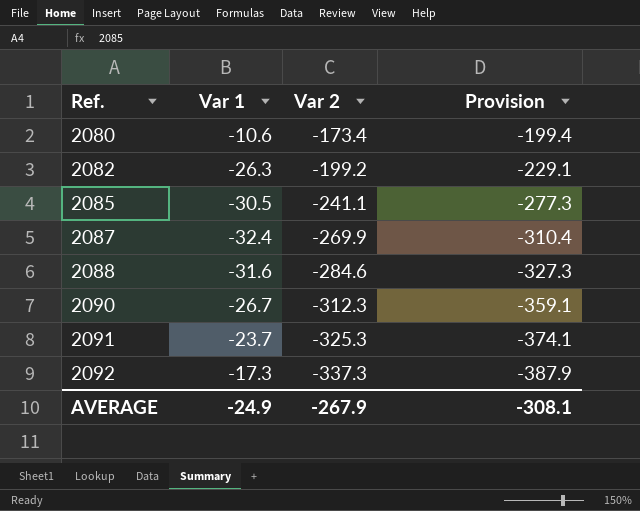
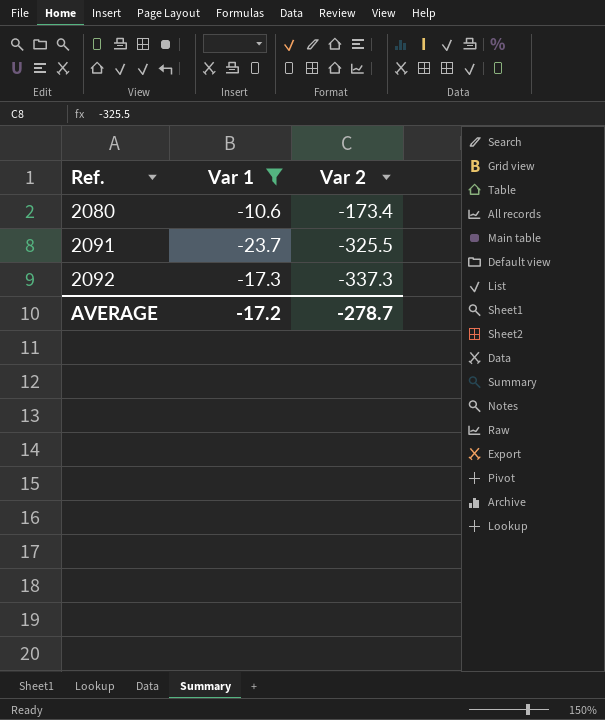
filter: none -> Var 1 >= -23.7
column Provision | formula: [Var 2] * 1.15 -> none
2091 | Var 2: -325.3 -> -325.5
AVERAGE | Var 1: -24.9 -> -17.2
AVERAGE | Var 2: -267.9 -> -278.7

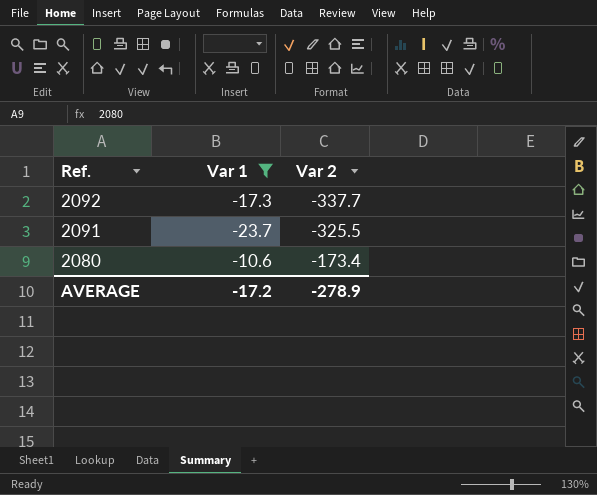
row order: Ref. ascending -> Ref. descending
2092 | Var 2: -337.3 -> -337.7
AVERAGE | Var 2: -278.7 -> -278.9

